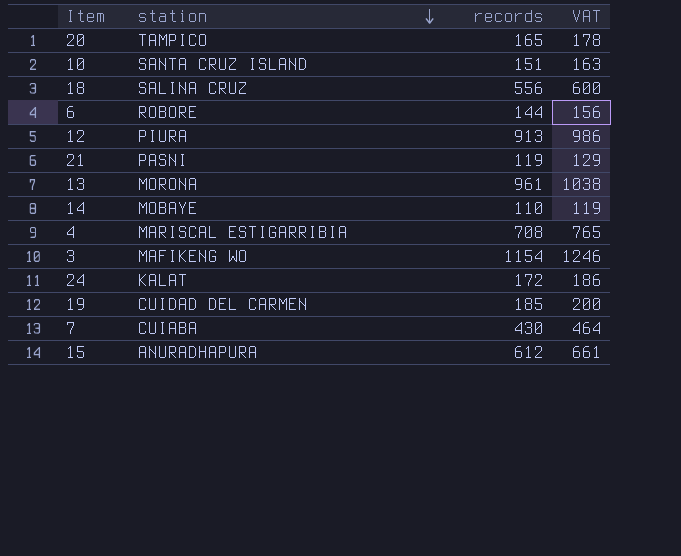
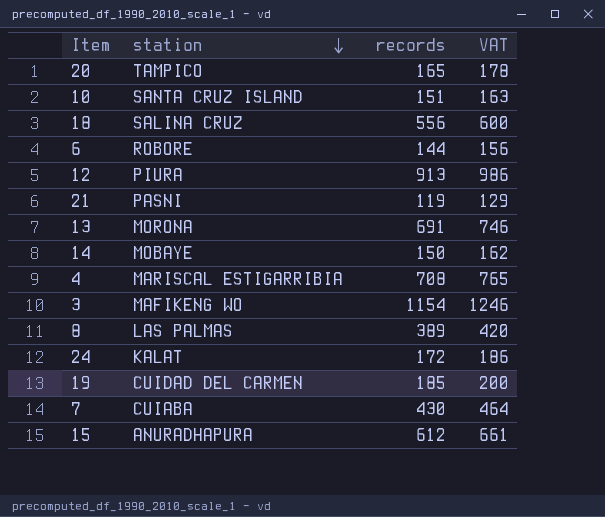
13 | records: 961 -> 691
13 | VAT: 1038 -> 746
14 | records: 110 -> 150
14 | VAT: 119 -> 162
row 8: none -> LAS PALMAS | 389 | 420

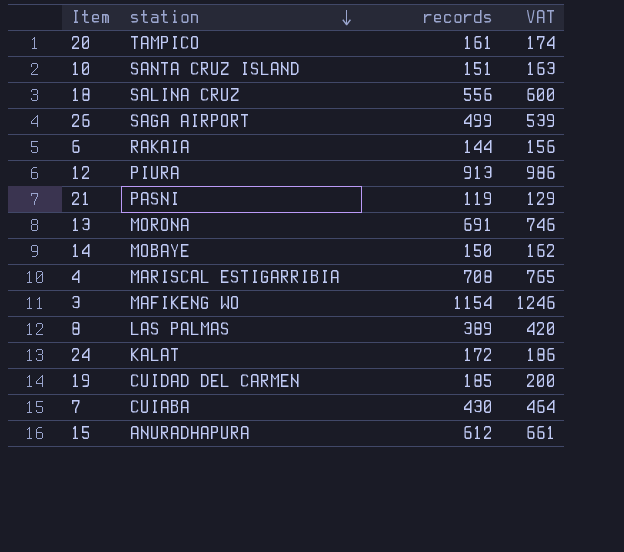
20 | records: 165 -> 161
20 | VAT: 178 -> 174
row 26: none -> SAGA AIRPORT | 499 | 539
6 | station: ROBORE -> RAKAIA

